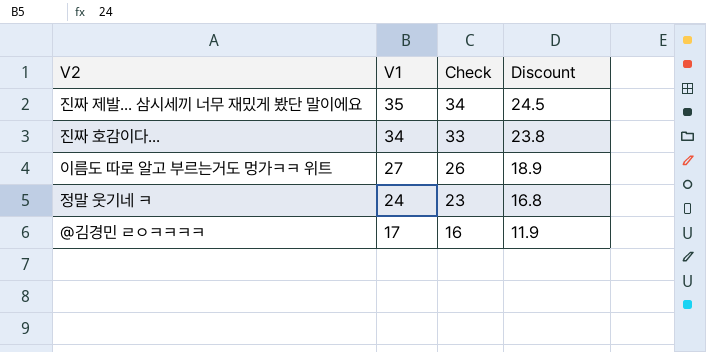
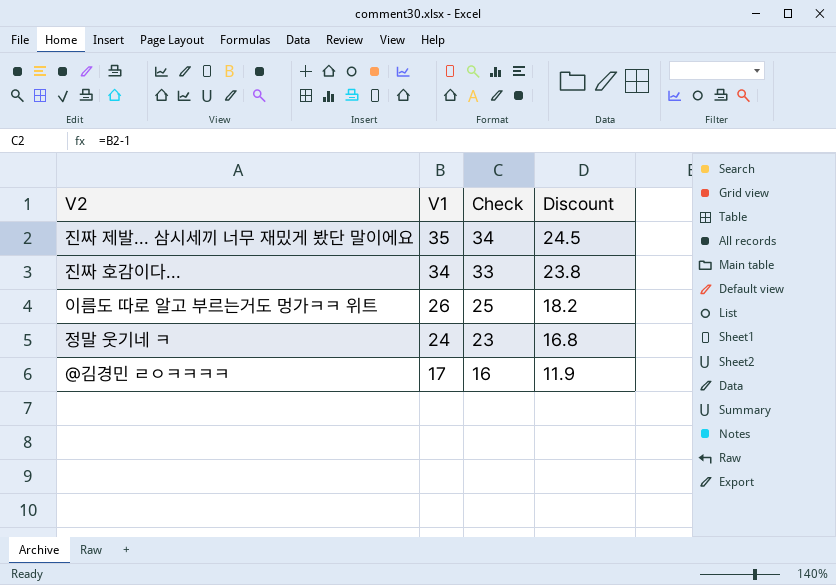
이름도 따로 알고 부르는거도 멍가ㅋㅋ 위트 | V1: 27 -> 26
이름도 따로 알고 부르는거도 멍가ㅋㅋ 위트 | Check: 26 -> 25
이름도 따로 알고 부르는거도 멍가ㅋㅋ 위트 | Discount: 18.9 -> 18.2

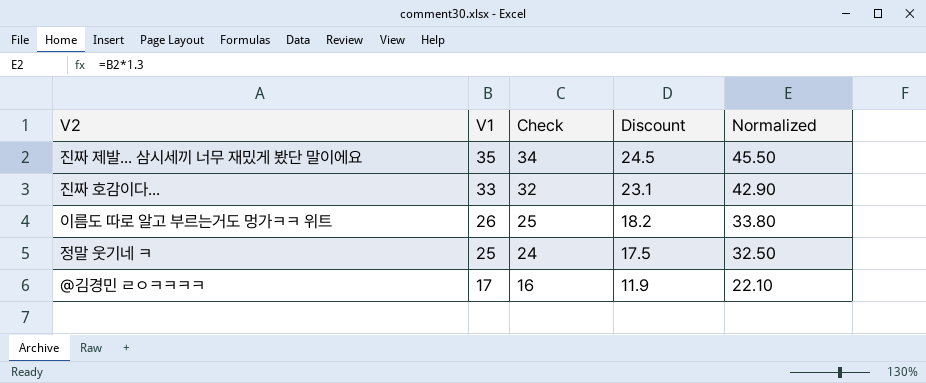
column Normalized | formula: none -> [V1] * 1.3
진짜 호감이다... | V1: 34 -> 33
진짜 호감이다... | Check: 33 -> 32
진짜 호감이다... | Discount: 23.8 -> 23.1
정말 웃기네 ㅋ | V1: 24 -> 25
정말 웃기네 ㅋ | Check: 23 -> 24
정말 웃기네 ㅋ | Discount: 16.8 -> 17.5

